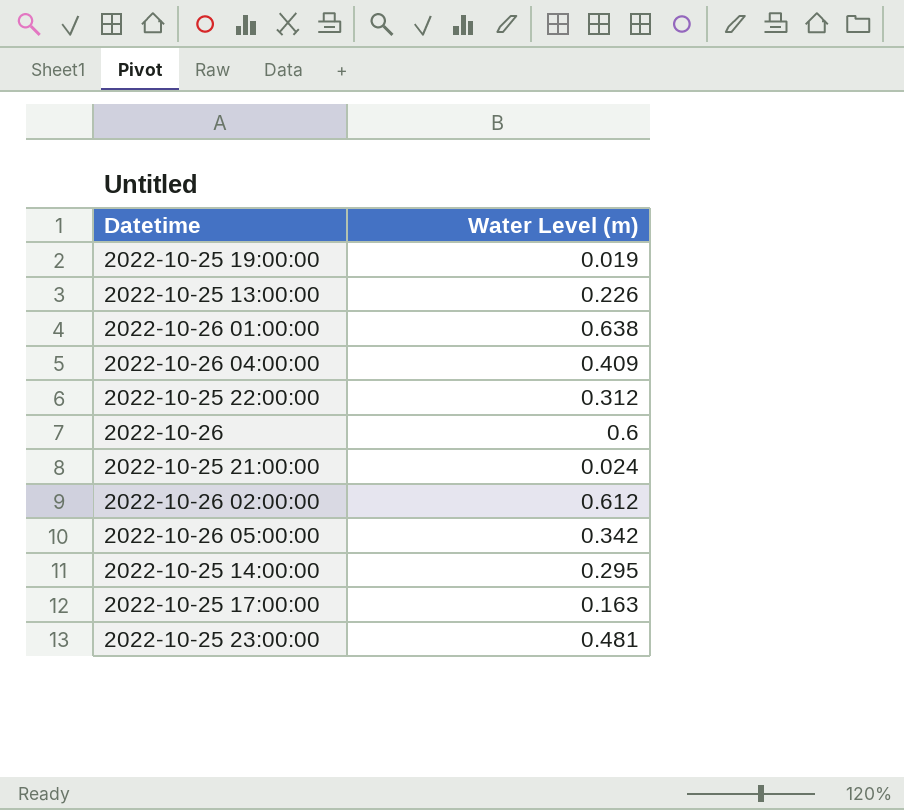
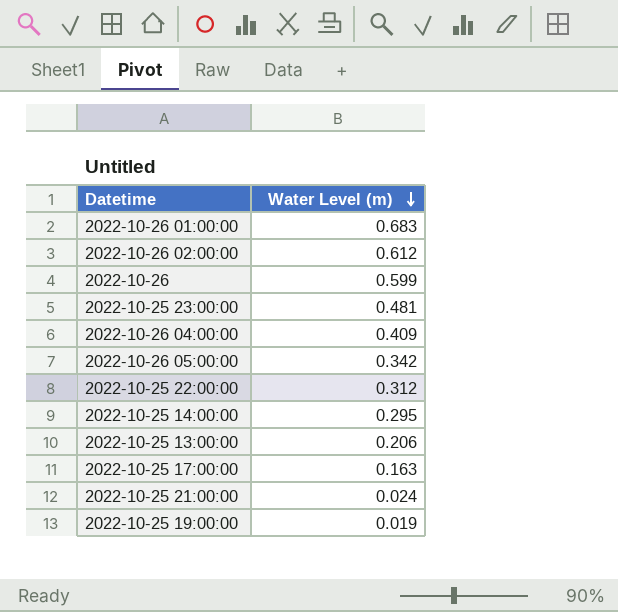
row order: none -> Water Level (m) descending
2022-10-26 01:00:00 | Water Level (m): 0.638 -> 0.683
2022-10-26 | Water Level (m): 0.6 -> 0.599
2022-10-25 13:00:00 | Water Level (m): 0.226 -> 0.206

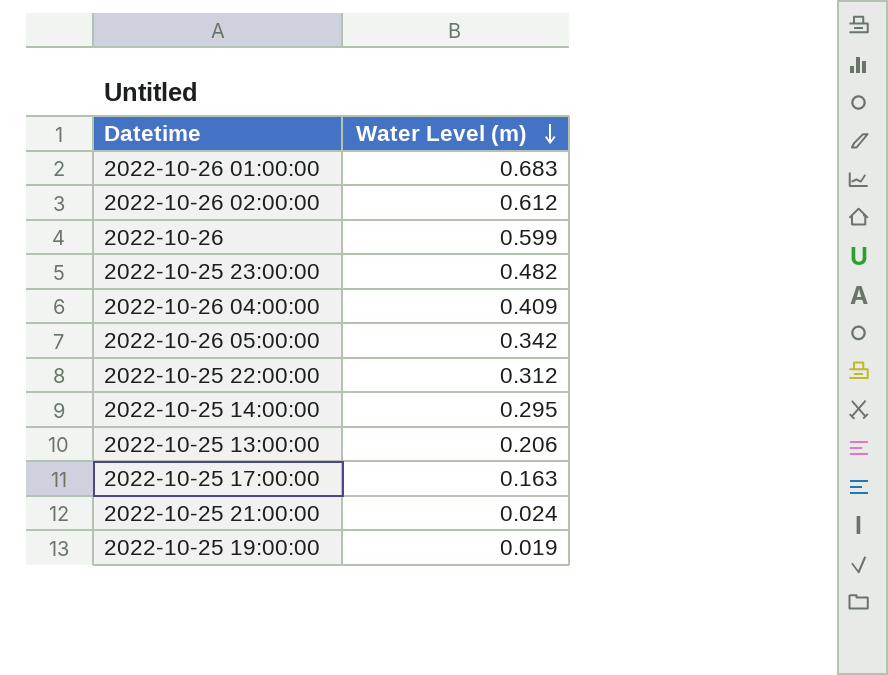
2022-10-25 23:00:00 | Water Level (m): 0.481 -> 0.482

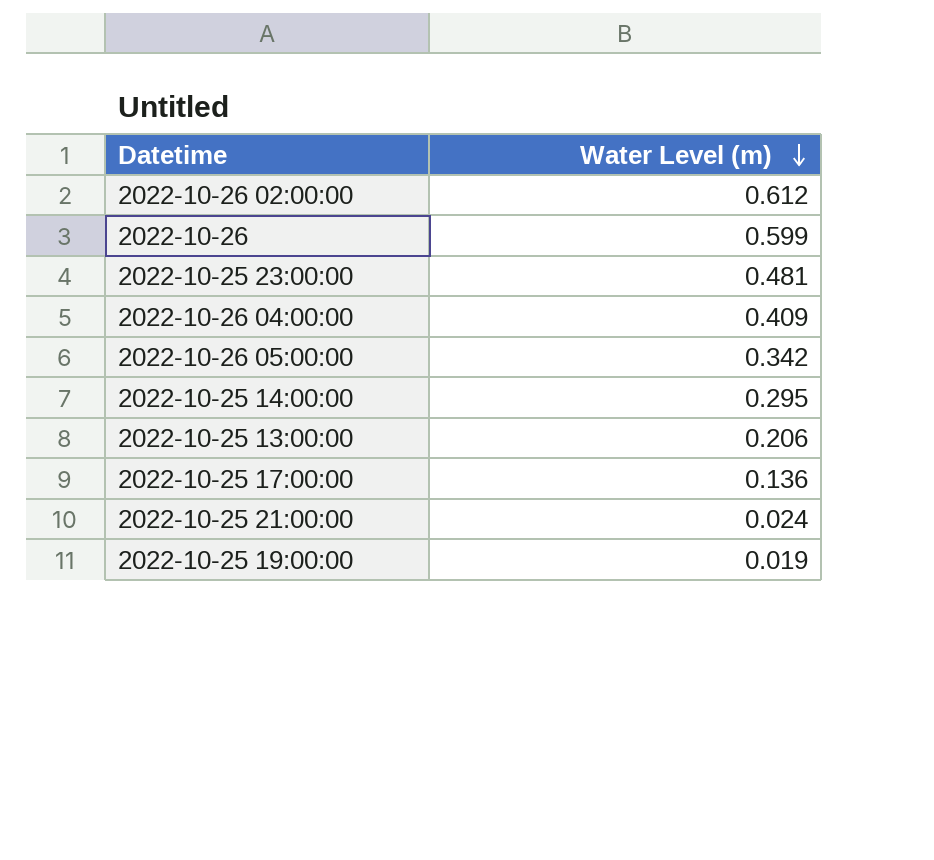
row 2022-10-26 01:00:00: 0.683 -> none
row 2022-10-25 22:00:00: 0.312 -> none
2022-10-25 23:00:00 | Water Level (m): 0.482 -> 0.481
2022-10-25 17:00:00 | Water Level (m): 0.163 -> 0.136

